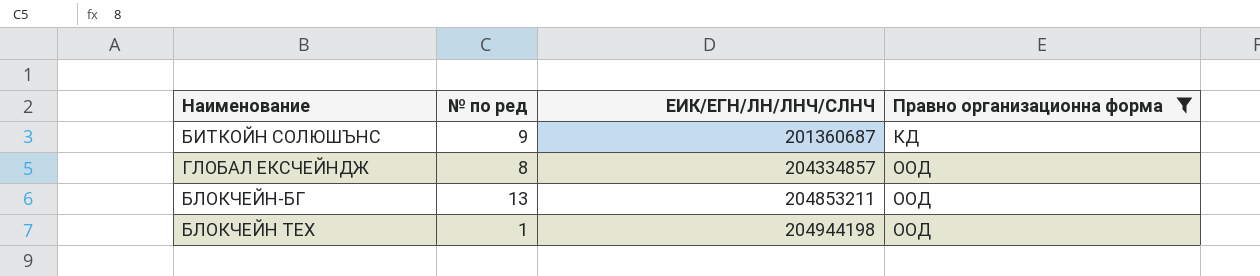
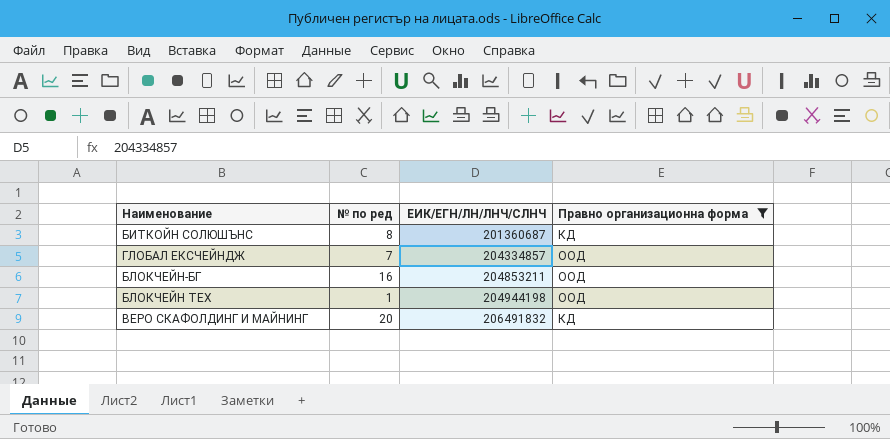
БИТКОЙН СОЛЮШЪНС | № по ред: 9 -> 8
ГЛОБАЛ ЕКСЧЕЙНДЖ | № по ред: 8 -> 7
БЛОКЧЕЙН-БГ | № по ред: 13 -> 16
row ВЕРО СКАФОЛДИНГ И МАЙНИНГ: none -> 20 | 206491832 | КД

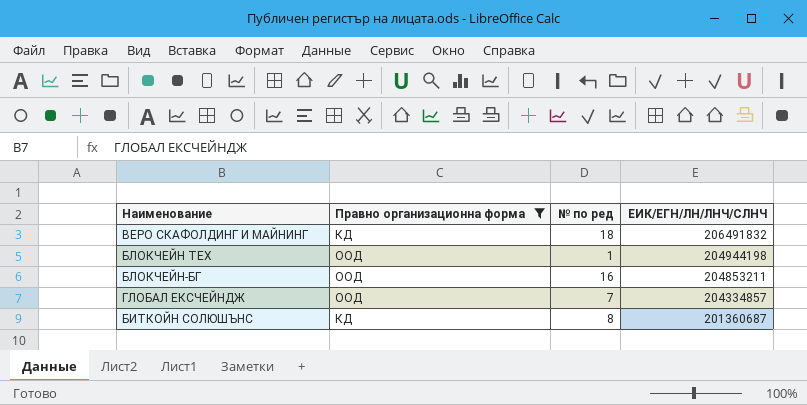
row order: ЕИК/ЕГН/ЛН/ЛНЧ/СЛНЧ ascending -> ЕИК/ЕГН/ЛН/ЛНЧ/СЛНЧ descending
column Правно организационна форма | position: 4 -> 2
ВЕРО СКАФОЛДИНГ И МАЙНИНГ | № по ред: 20 -> 18

